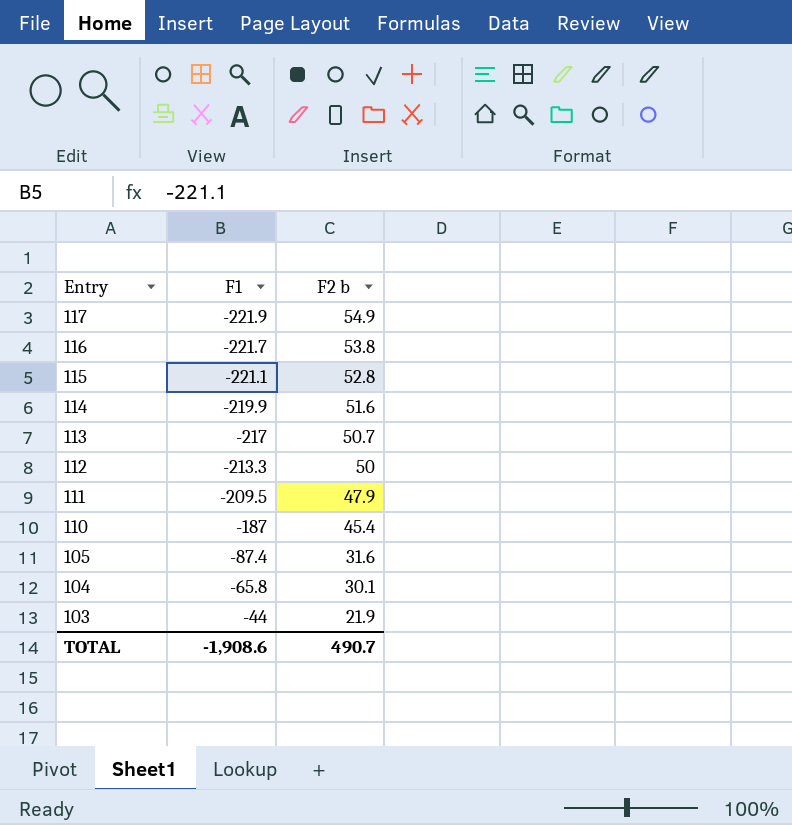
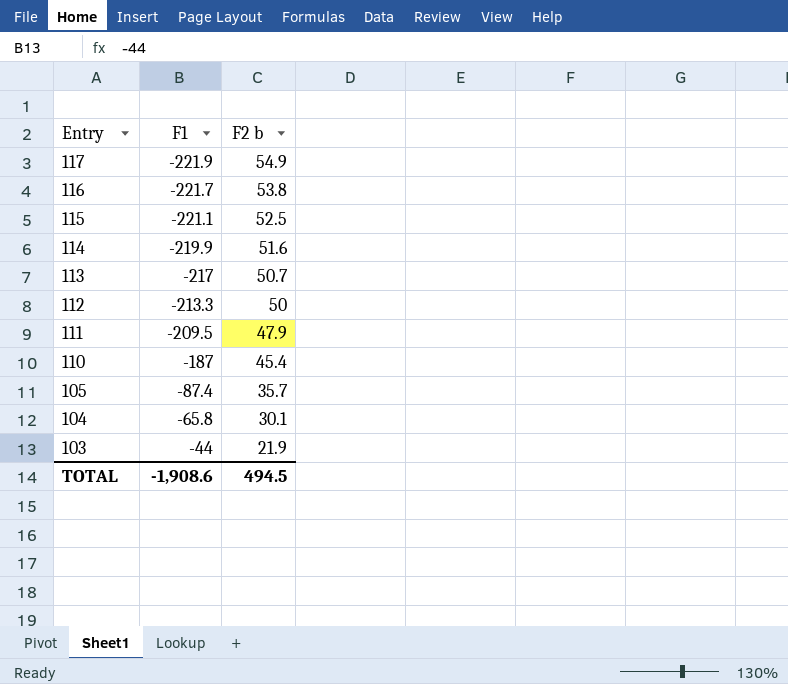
115 | F2 b: 52.8 -> 52.5
105 | F2 b: 31.6 -> 35.7
TOTAL | F2 b: 490.7 -> 494.5

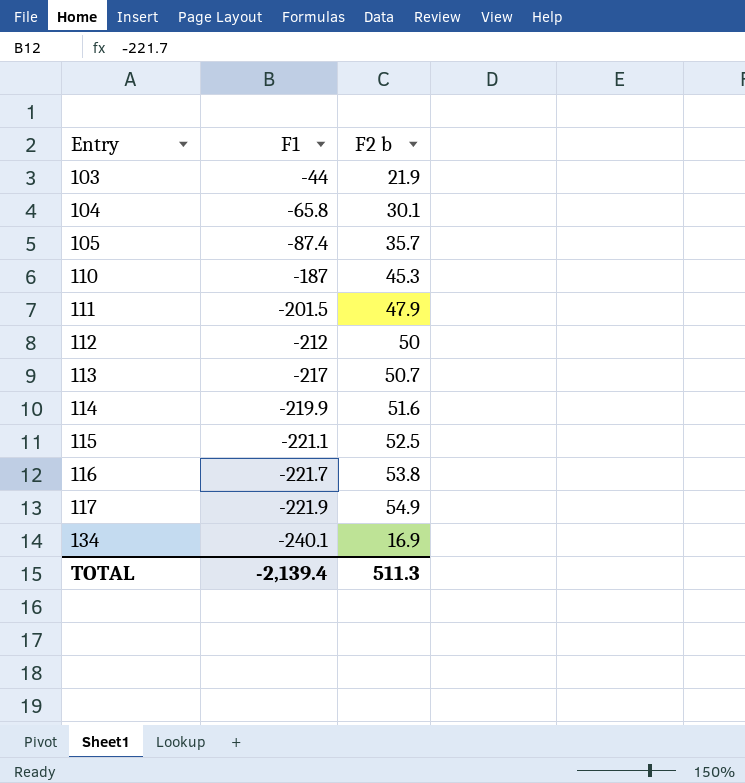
row order: Entry descending -> Entry ascending
110 | F2 b: 45.4 -> 45.3
111 | F1: -209.5 -> -201.5
112 | F1: -213.3 -> -212
row 134: none -> -240.1 | 16.9
TOTAL | F1: -1,908.6 -> -2,139.4
TOTAL | F2 b: 494.5 -> 511.3

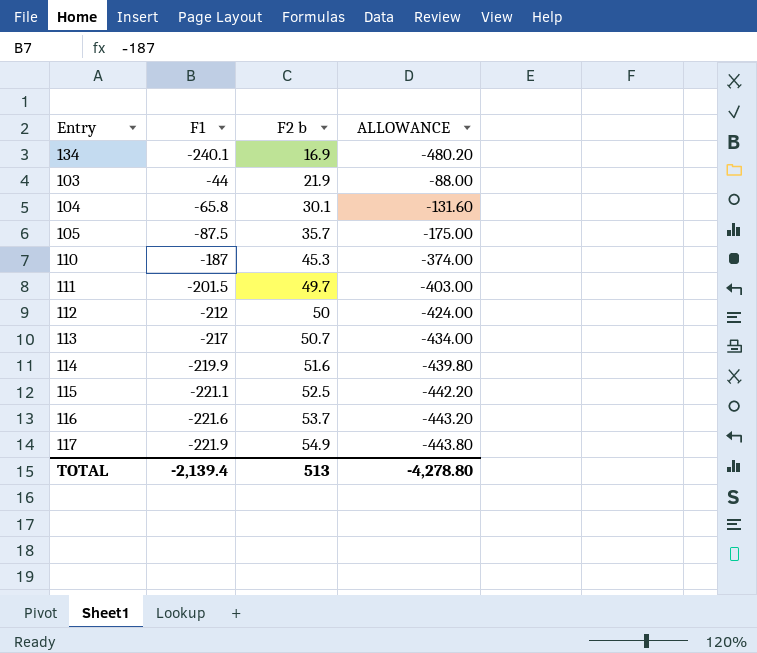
row order: Entry ascending -> F2 b ascending
column ALLOWANCE | formula: none -> [F1] * 2
105 | F1: -87.4 -> -87.5
111 | F2 b: 47.9 -> 49.7
116 | F1: -221.7 -> -221.6
116 | F2 b: 53.8 -> 53.7
TOTAL | F2 b: 511.3 -> 513

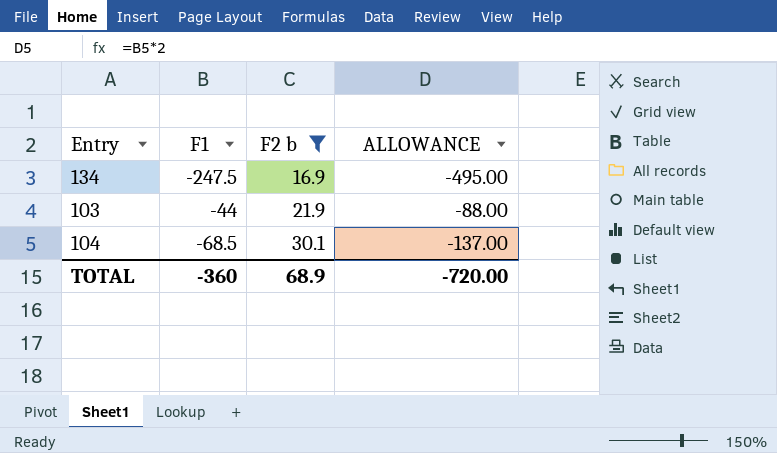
filter: none -> F2 b <= 30.1
134 | F1: -240.1 -> -247.5
134 | ALLOWANCE: -480.20 -> -495.00
104 | F1: -65.8 -> -68.5
104 | ALLOWANCE: -131.60 -> -137.00
TOTAL | F1: -2,139.4 -> -360
TOTAL | F2 b: 513 -> 68.9
TOTAL | ALLOWANCE: -4,278.80 -> -720.00

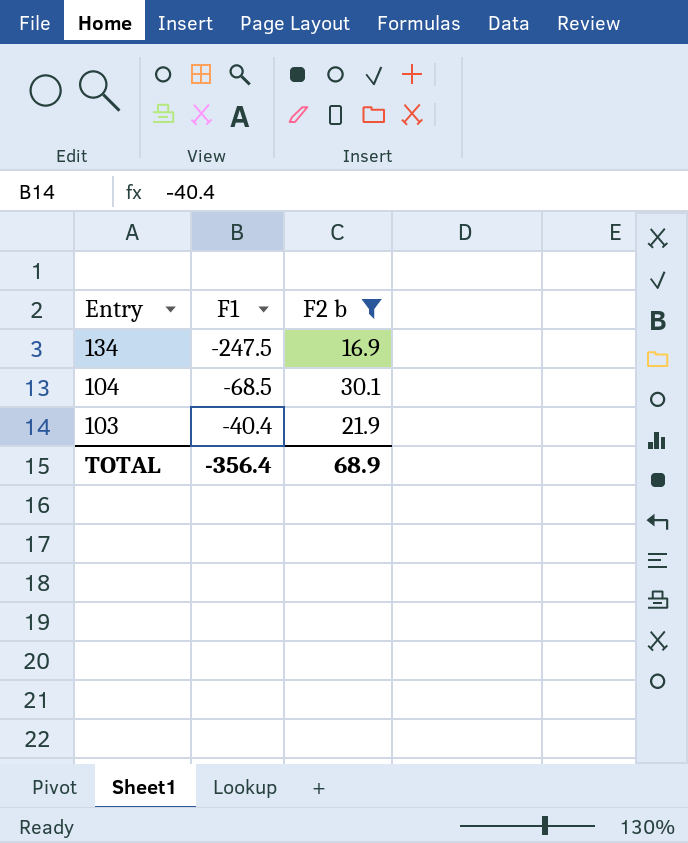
row order: F2 b ascending -> Entry descending
column ALLOWANCE | formula: [F1] * 2 -> none
103 | F1: -44 -> -40.4
TOTAL | F1: -360 -> -356.4

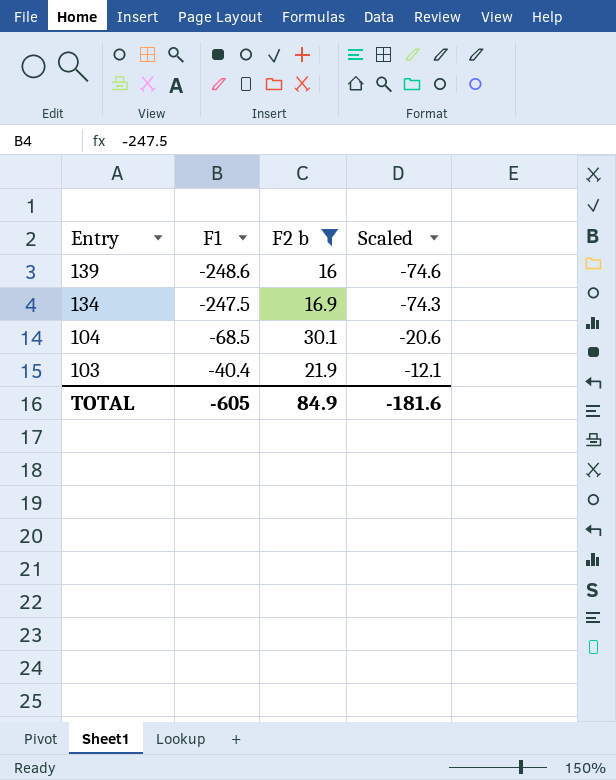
column Scaled | formula: none -> [F1] * 0.3
row 139: none -> -248.6 | 16 | -74.6
TOTAL | F1: -356.4 -> -605
TOTAL | F2 b: 68.9 -> 84.9

